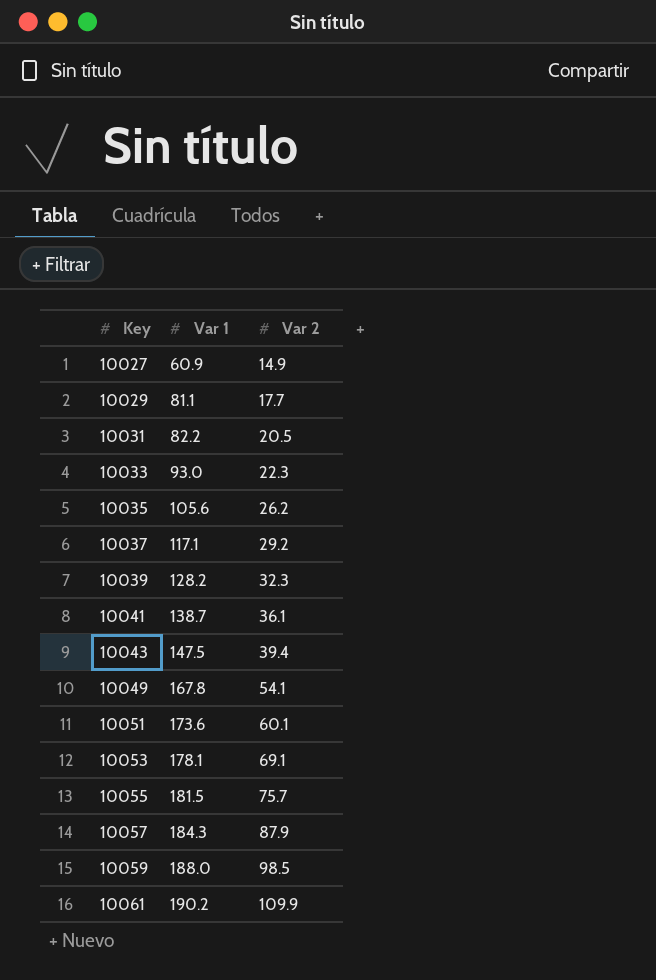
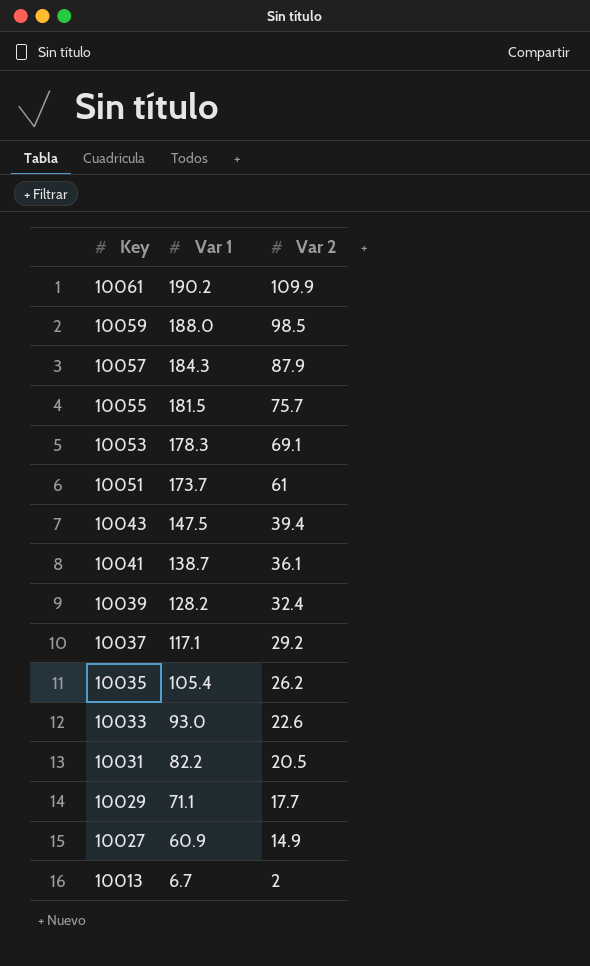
row order: Key ascending -> Key descending
row 10049: 167.8 | 54.1 -> none
10053 | Var 1: 178.1 -> 178.3
10051 | Var 1: 173.6 -> 173.7
10051 | Var 2: 60.1 -> 61
10039 | Var 2: 32.3 -> 32.4
10035 | Var 1: 105.6 -> 105.4
10033 | Var 2: 22.3 -> 22.6
10029 | Var 1: 81.1 -> 71.1
row 10013: none -> 6.7 | 2

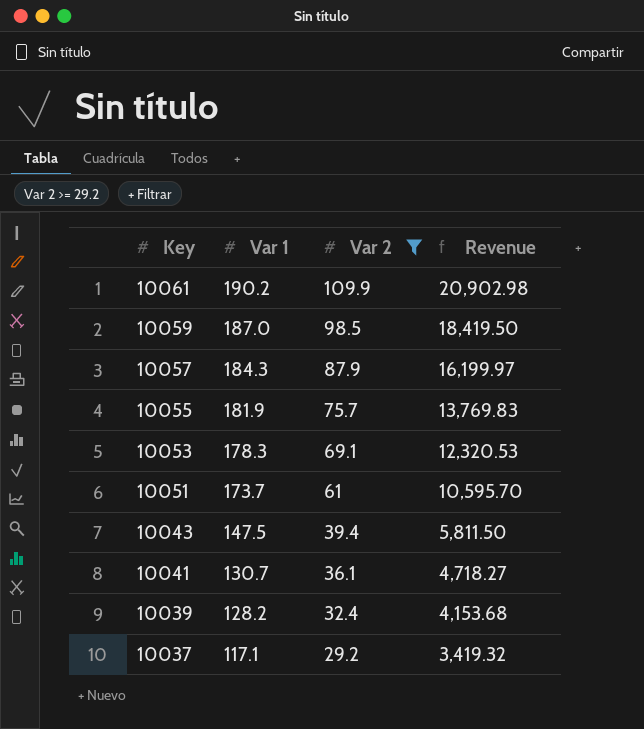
filter: none -> Var 2 >= 29.2
column Revenue | formula: none -> [Var 1] * [Var 2]
10059 | Var 1: 188.0 -> 187.0
10055 | Var 1: 181.5 -> 181.9
10041 | Var 1: 138.7 -> 130.7

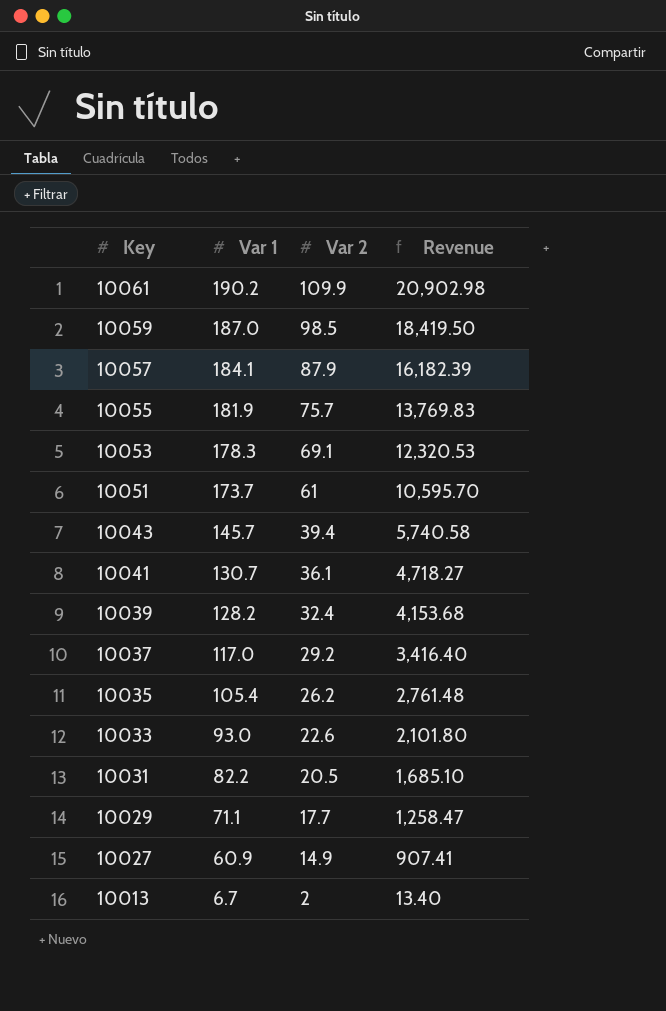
filter: Var 2 >= 29.2 -> none
10057 | Var 1: 184.3 -> 184.1
10057 | Revenue: 16,199.97 -> 16,182.39
10043 | Var 1: 147.5 -> 145.7
10043 | Revenue: 5,811.50 -> 5,740.58
10037 | Var 1: 117.1 -> 117.0
10037 | Revenue: 3,419.32 -> 3,416.40

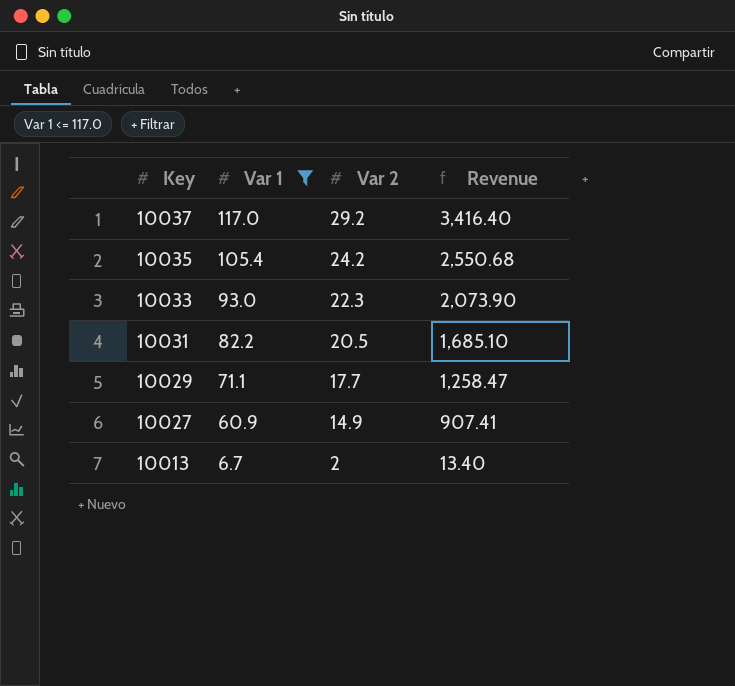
filter: none -> Var 1 <= 117.0
10035 | Var 2: 26.2 -> 24.2
10035 | Revenue: 2,761.48 -> 2,550.68
10033 | Var 2: 22.6 -> 22.3
10033 | Revenue: 2,101.80 -> 2,073.90

